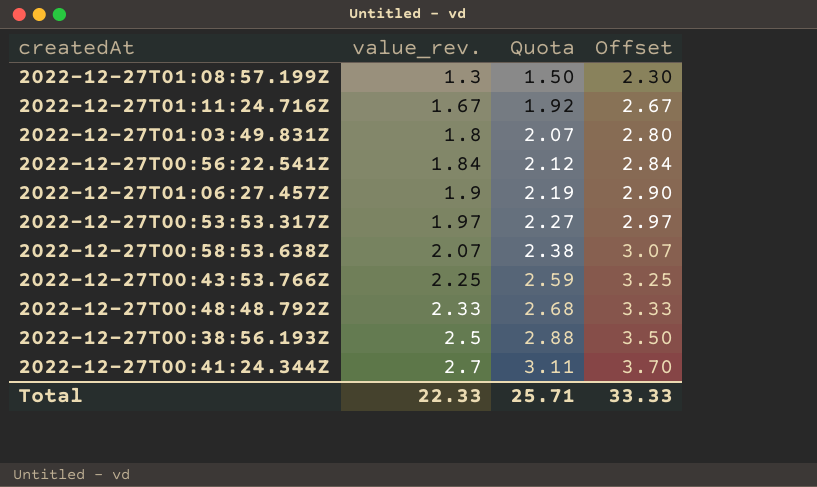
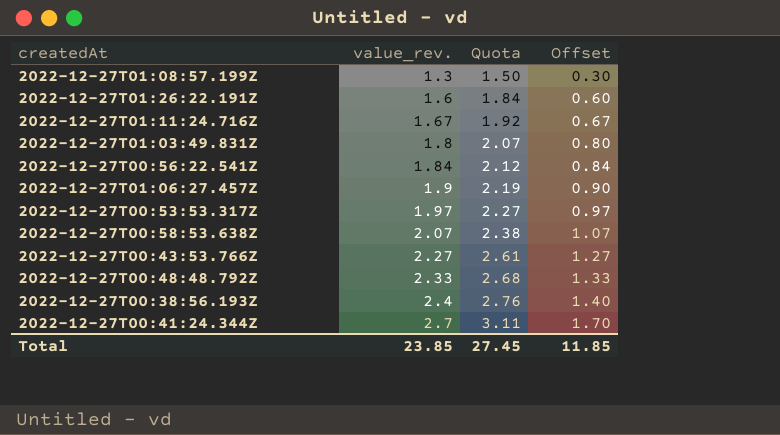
column Offset | formula: [value_rev.] + 1 -> [value_rev.] - 1
row 2022-12-27T01:26:22.191Z: none -> 1.6 | 1.84 | 0.60
2022-12-27T00:43:53.766Z | value_rev.: 2.25 -> 2.27
2022-12-27T00:43:53.766Z | Quota: 2.59 -> 2.61
2022-12-27T00:38:56.193Z | value_rev.: 2.5 -> 2.4
2022-12-27T00:38:56.193Z | Quota: 2.88 -> 2.76
Total | value_rev.: 22.33 -> 23.85
Total | Quota: 25.71 -> 27.45
Total | Offset: 33.33 -> 11.85

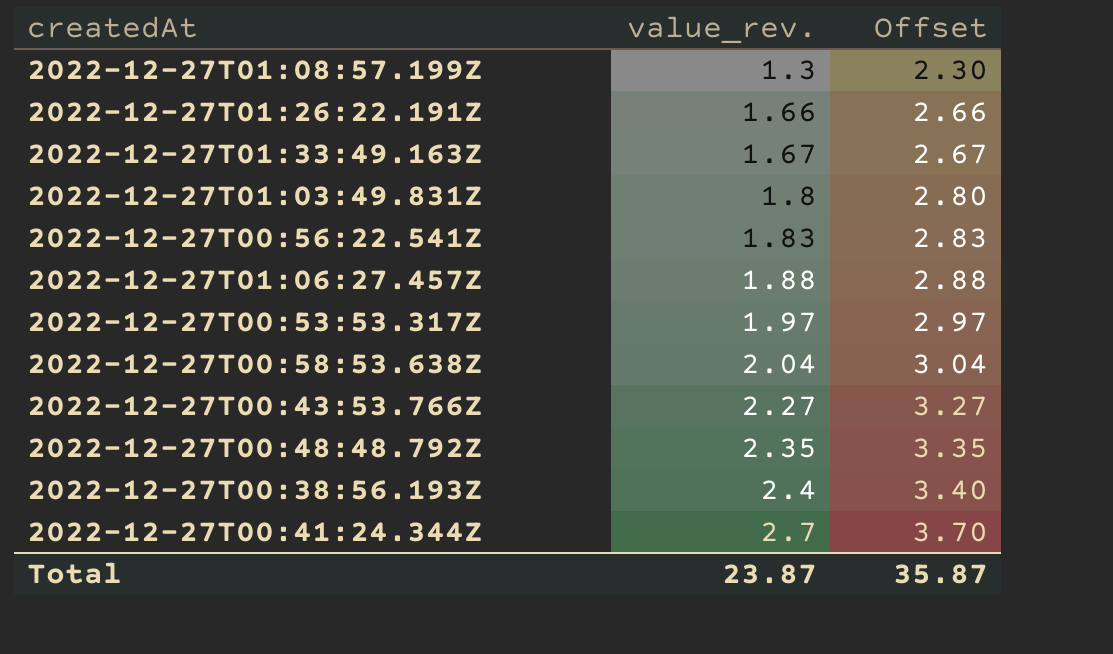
column Quota | formula: [value_rev.] * 1.15 -> none
column Offset | formula: [value_rev.] - 1 -> [value_rev.] + 1
row 2022-12-27T01:11:24.716Z: 1.67 | 1.92 | 0.67 -> none
2022-12-27T01:26:22.191Z | value_rev.: 1.6 -> 1.66
row 2022-12-27T01:33:49.163Z: none -> 1.67 | 2.67
2022-12-27T00:56:22.541Z | value_rev.: 1.84 -> 1.83
2022-12-27T01:06:27.457Z | value_rev.: 1.9 -> 1.88
2022-12-27T00:58:53.638Z | value_rev.: 2.07 -> 2.04
2022-12-27T00:48:48.792Z | value_rev.: 2.33 -> 2.35
Total | value_rev.: 23.85 -> 23.87
Total | Offset: 11.85 -> 35.87

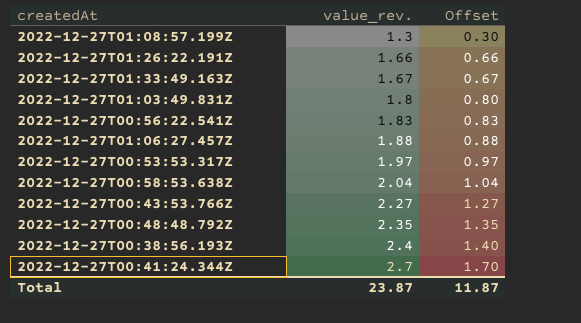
column Offset | formula: [value_rev.] + 1 -> [value_rev.] - 1
Total | Offset: 35.87 -> 11.87

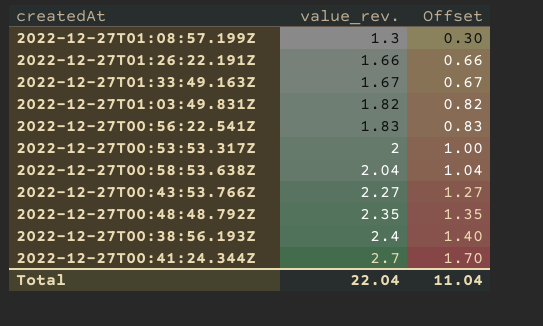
row 2022-12-27T01:06:27.457Z: 1.88 | 0.88 -> none
2022-12-27T01:03:49.831Z | value_rev.: 1.8 -> 1.82
2022-12-27T01:03:49.831Z | Offset: 0.80 -> 0.82
2022-12-27T00:53:53.317Z | value_rev.: 1.97 -> 2
2022-12-27T00:53:53.317Z | Offset: 0.97 -> 1.00
Total | value_rev.: 23.87 -> 22.04
Total | Offset: 11.87 -> 11.04

